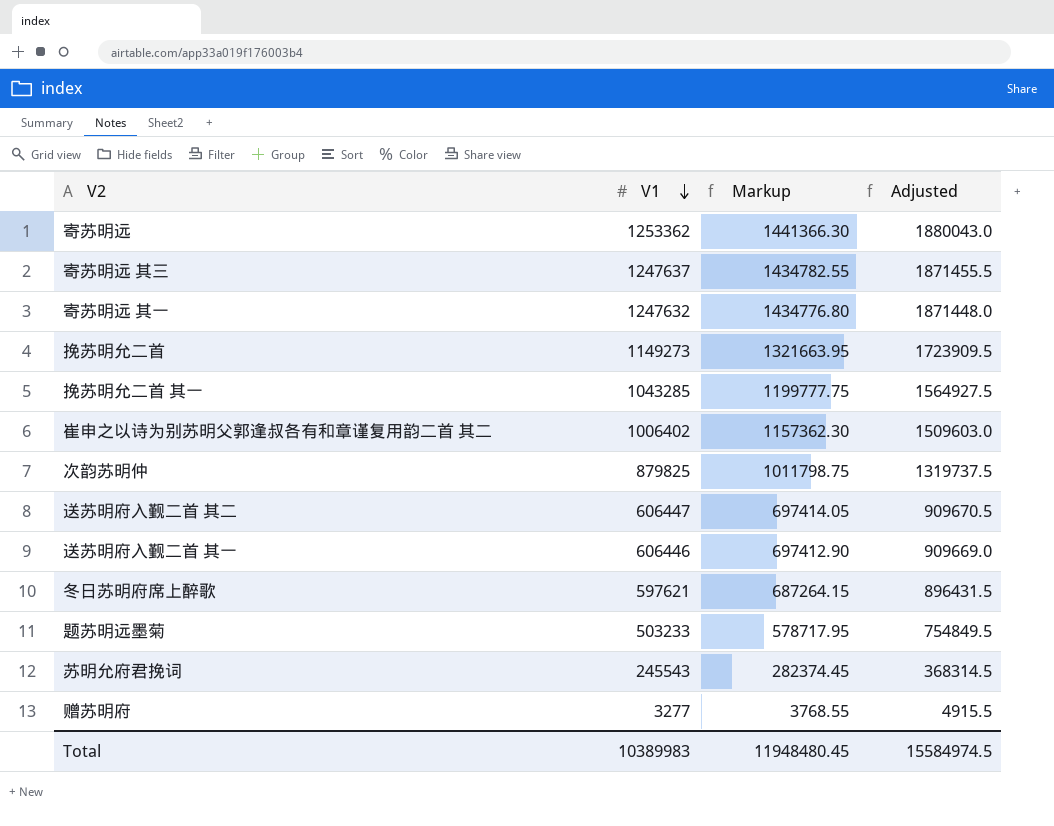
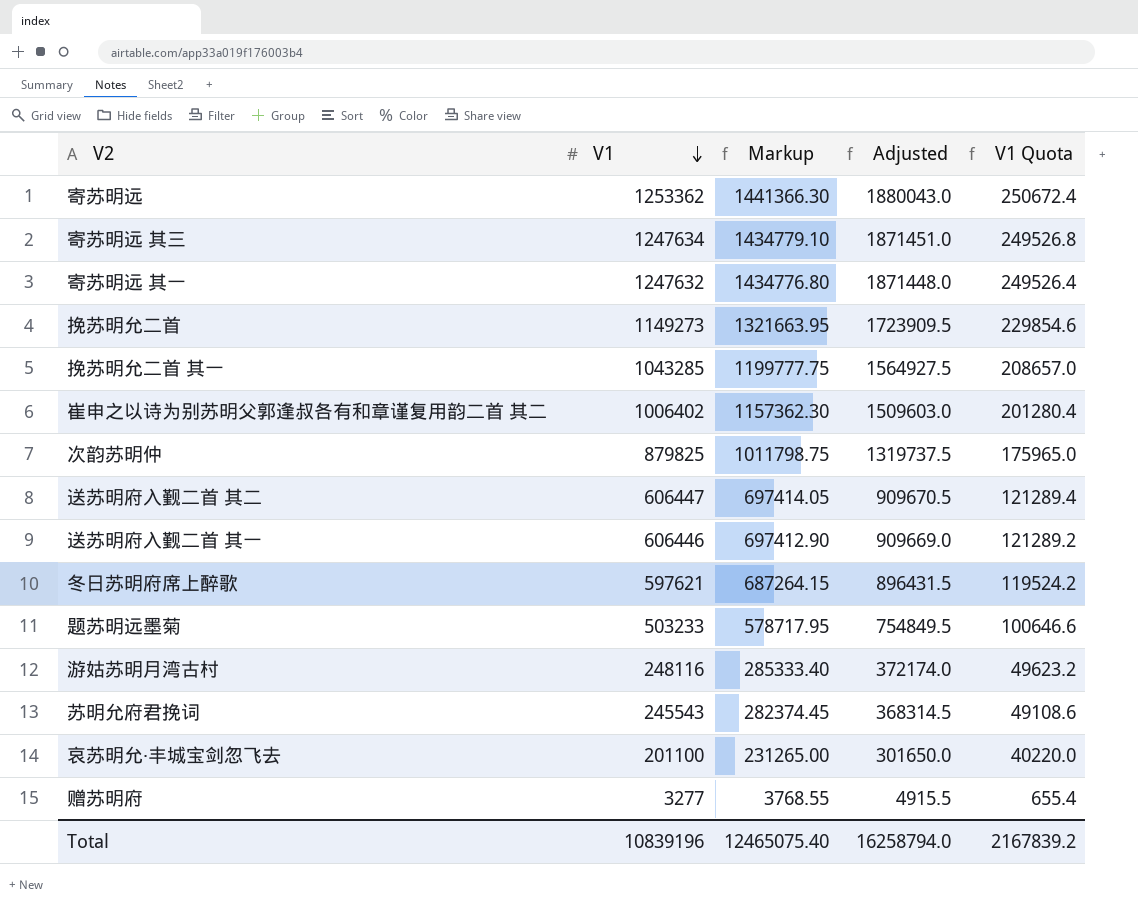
column V1 Quota | formula: none -> [V1] * 0.2
寄苏明远 其三 | V1: 1247637 -> 1247634
寄苏明远 其三 | Markup: 1434782.55 -> 1434779.10
寄苏明远 其三 | Adjusted: 1871455.5 -> 1871451.0
row 游姑苏明月湾古村: none -> 248116 | 285333.40 | 372174.0 | 49623.2
row 哀苏明允·丰城宝剑忽飞去: none -> 201100 | 231265.00 | 301650.0 | 40220.0
Total | V1: 10389983 -> 10839196
Total | Markup: 11948480.45 -> 12465075.40
Total | Adjusted: 15584974.5 -> 16258794.0

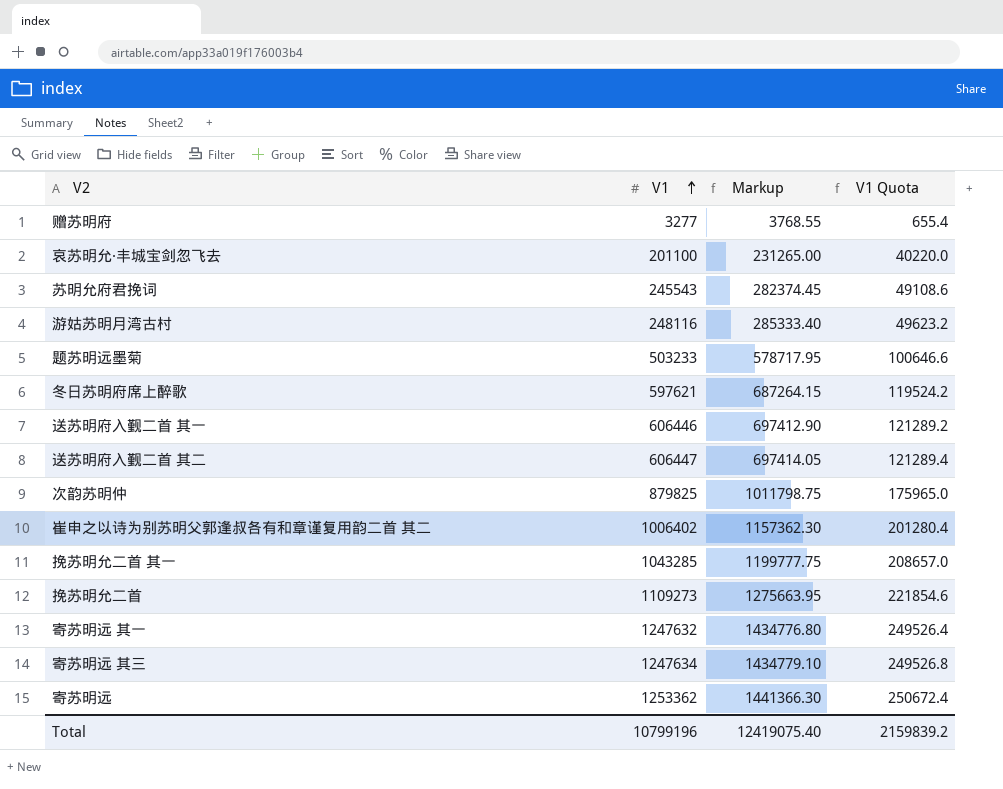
row order: V1 descending -> V1 ascending
column Adjusted | formula: [V1] * 1.5 -> none
挽苏明允二首 | V1: 1149273 -> 1109273
挽苏明允二首 | Markup: 1321663.95 -> 1275663.95
挽苏明允二首 | V1 Quota: 229854.6 -> 221854.6
Total | V1: 10839196 -> 10799196
Total | Markup: 12465075.40 -> 12419075.40
Total | V1 Quota: 2167839.2 -> 2159839.2

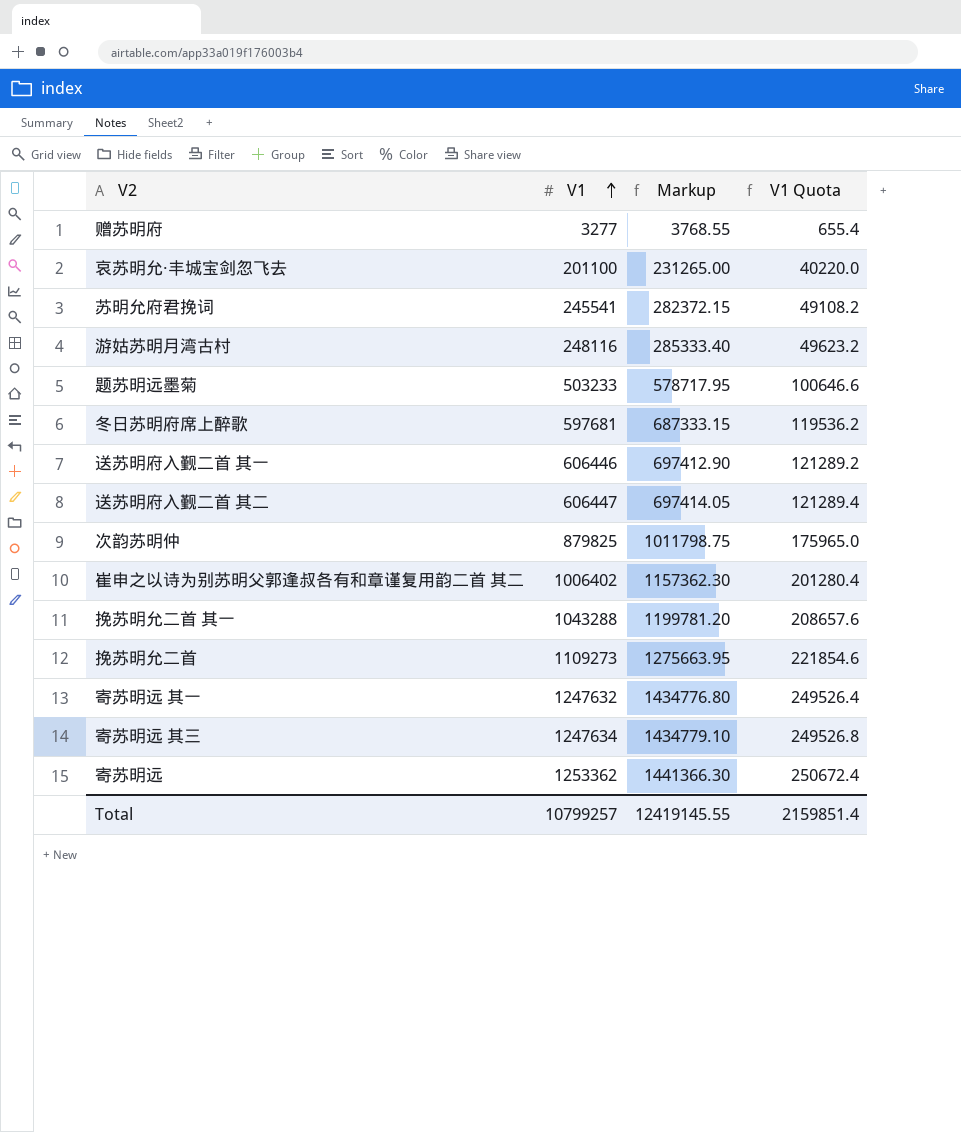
苏明允府君挽词 | V1: 245543 -> 245541
苏明允府君挽词 | Markup: 282374.45 -> 282372.15
苏明允府君挽词 | V1 Quota: 49108.6 -> 49108.2
冬日苏明府席上醉歌 | V1: 597621 -> 597681
冬日苏明府席上醉歌 | Markup: 687264.15 -> 687333.15
冬日苏明府席上醉歌 | V1 Quota: 119524.2 -> 119536.2
挽苏明允二首 其一 | V1: 1043285 -> 1043288
挽苏明允二首 其一 | Markup: 1199777.75 -> 1199781.20
挽苏明允二首 其一 | V1 Quota: 208657.0 -> 208657.6
Total | V1: 10799196 -> 10799257
Total | Markup: 12419075.40 -> 12419145.55
Total | V1 Quota: 2159839.2 -> 2159851.4

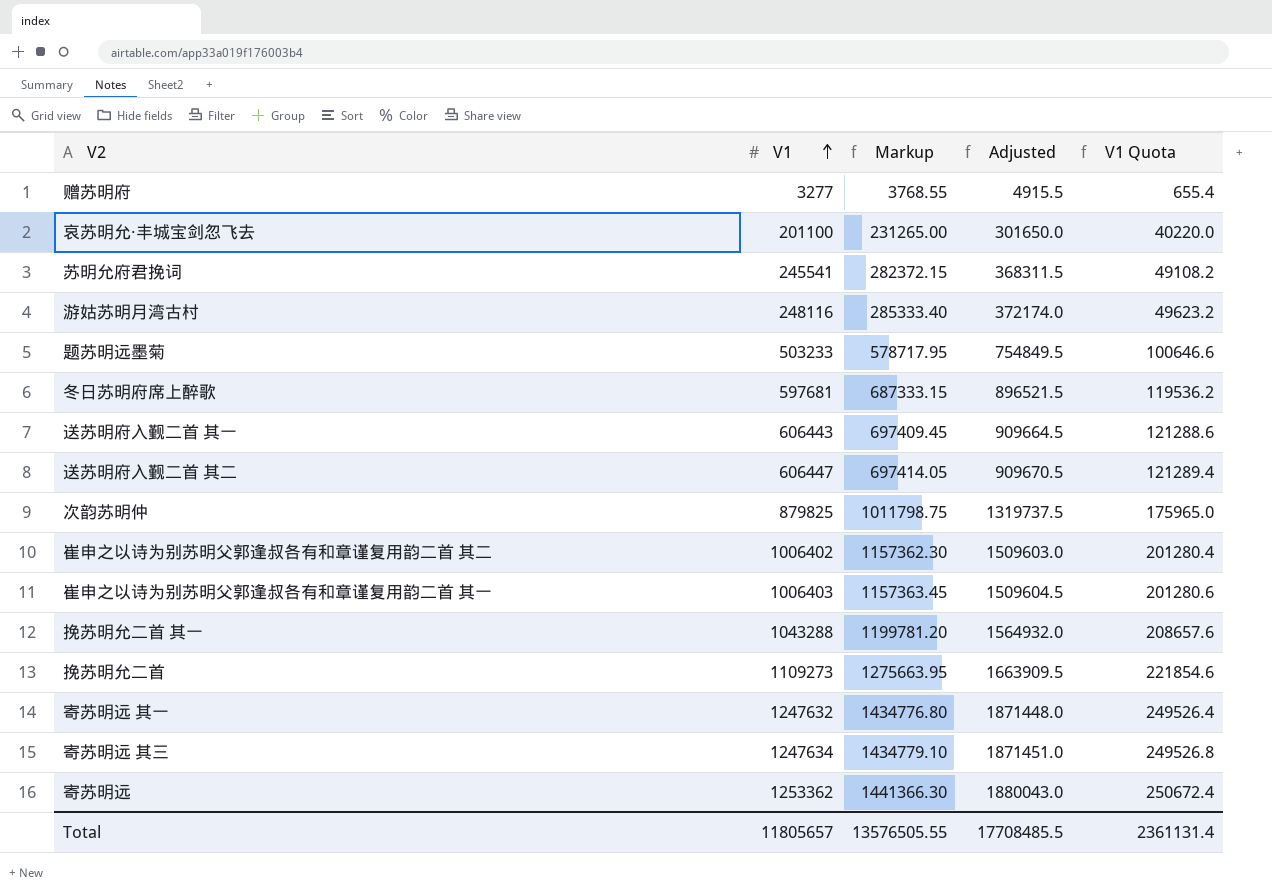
column Adjusted | formula: none -> [V1] * 1.5
送苏明府入觐二首 其一 | V1: 606446 -> 606443
送苏明府入觐二首 其一 | Markup: 697412.90 -> 697409.45
送苏明府入觐二首 其一 | V1 Quota: 121289.2 -> 121288.6
row 崔申之以诗为别苏明父郭逢叔各有和章谨复用韵二首 其一: none -> 1006403 | 1157363.45 | 1509604.5 | 201280.6
Total | V1: 10799257 -> 11805657
Total | Markup: 12419145.55 -> 13576505.55
Total | V1 Quota: 2159851.4 -> 2361131.4

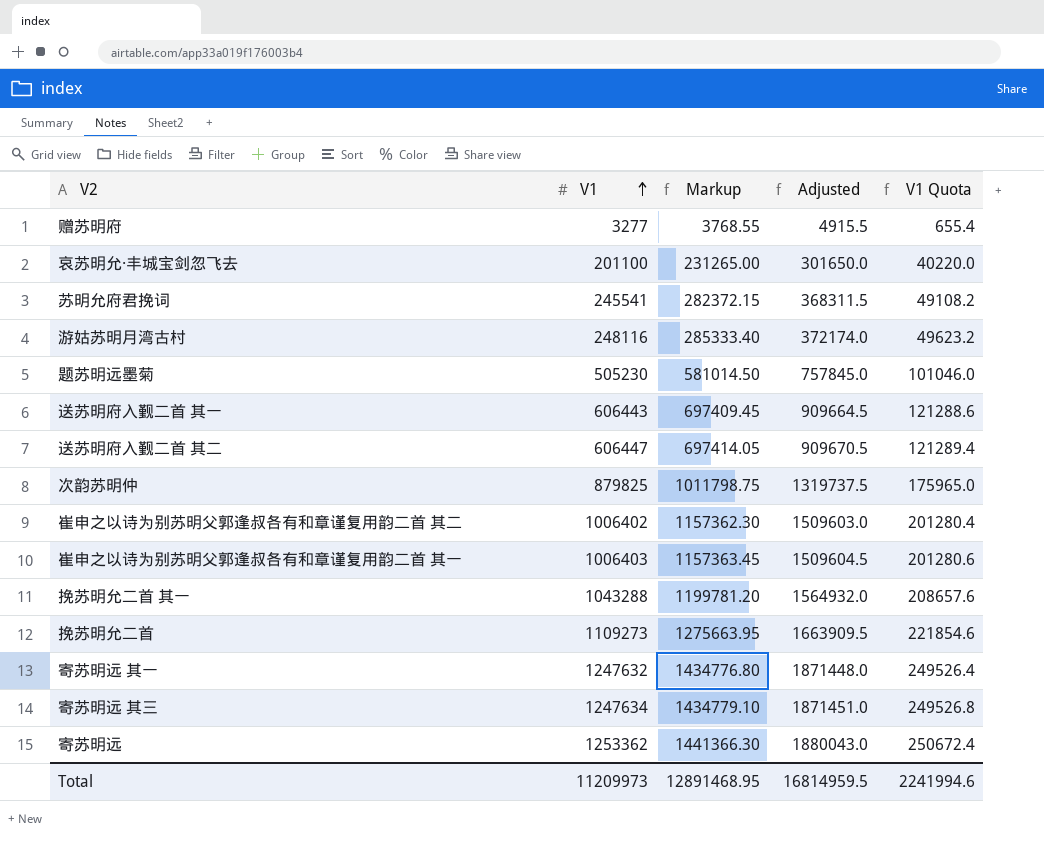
row 冬日苏明府席上醉歌: 597681 | 687333.15 | 896521.5 | 119536.2 -> none
题苏明远墨菊 | V1: 503233 -> 505230
题苏明远墨菊 | Markup: 578717.95 -> 581014.50
题苏明远墨菊 | Adjusted: 754849.5 -> 757845.0
题苏明远墨菊 | V1 Quota: 100646.6 -> 101046.0
Total | V1: 11805657 -> 11209973
Total | Markup: 13576505.55 -> 12891468.95
Total | Adjusted: 17708485.5 -> 16814959.5
Total | V1 Quota: 2361131.4 -> 2241994.6

